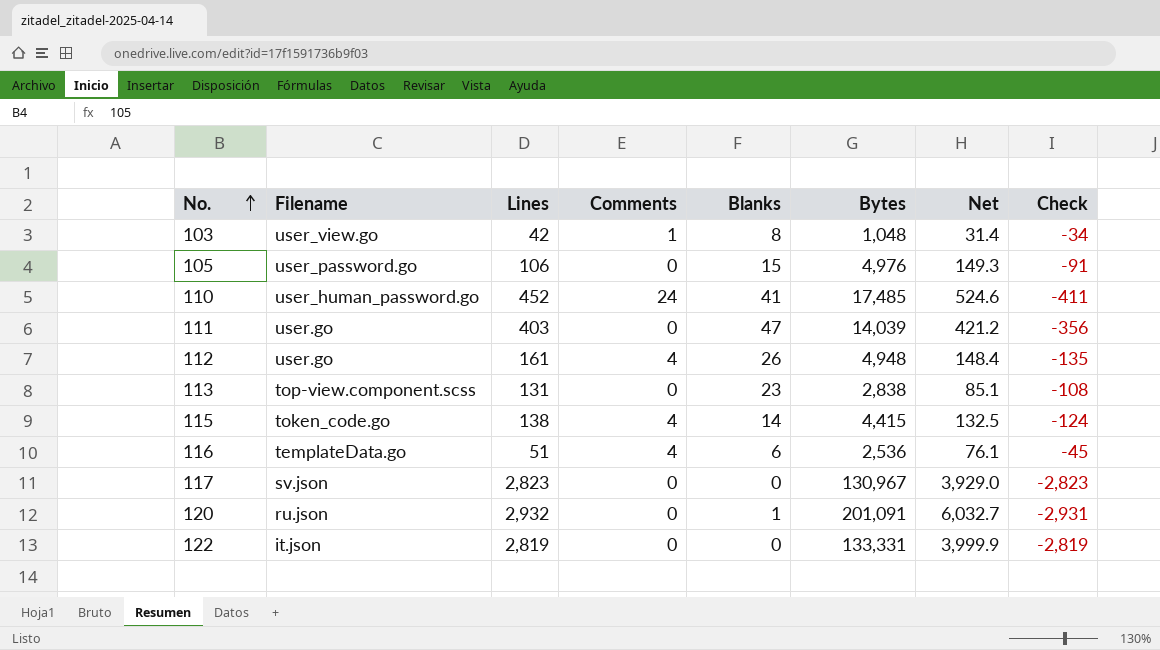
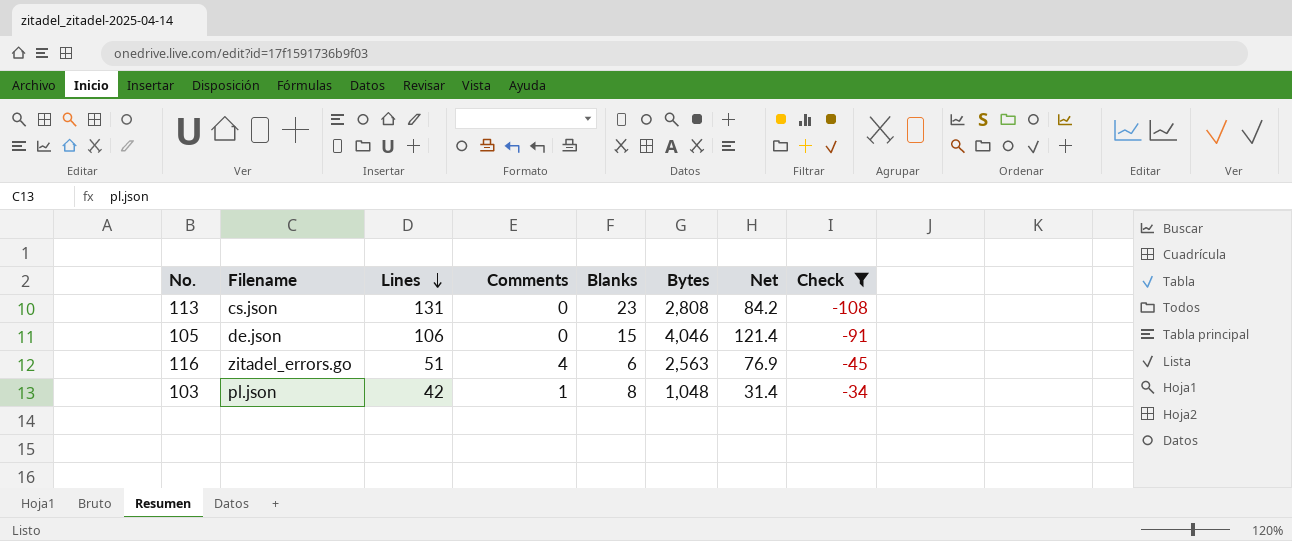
filter: none -> Check >= -108
row order: No. ascending -> Lines descending
113 | Filename: top-view.component.scss -> cs.json
113 | Bytes: 2,838 -> 2,808
113 | Net: 85.1 -> 84.2
105 | Filename: user_password.go -> de.json
105 | Bytes: 4,976 -> 4,046
105 | Net: 149.3 -> 121.4
116 | Filename: templateData.go -> zitadel_errors.go
116 | Bytes: 2,536 -> 2,563
116 | Net: 76.1 -> 76.9
103 | Filename: user_view.go -> pl.json

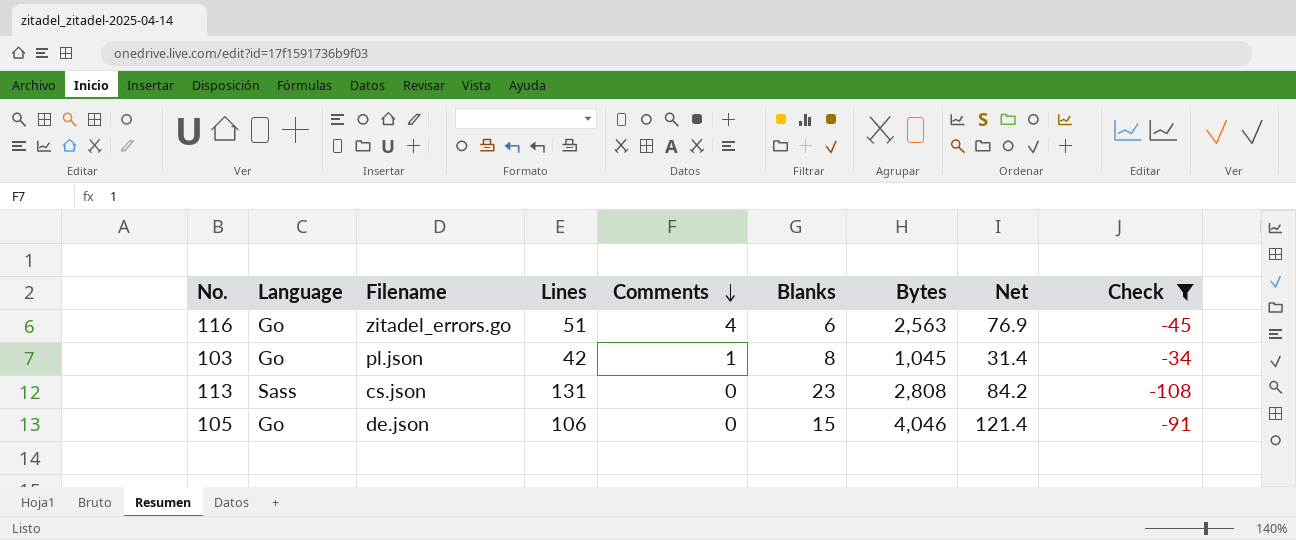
row order: Lines descending -> Comments descending
column Language | position: none -> 2
103 | Bytes: 1,048 -> 1,045

